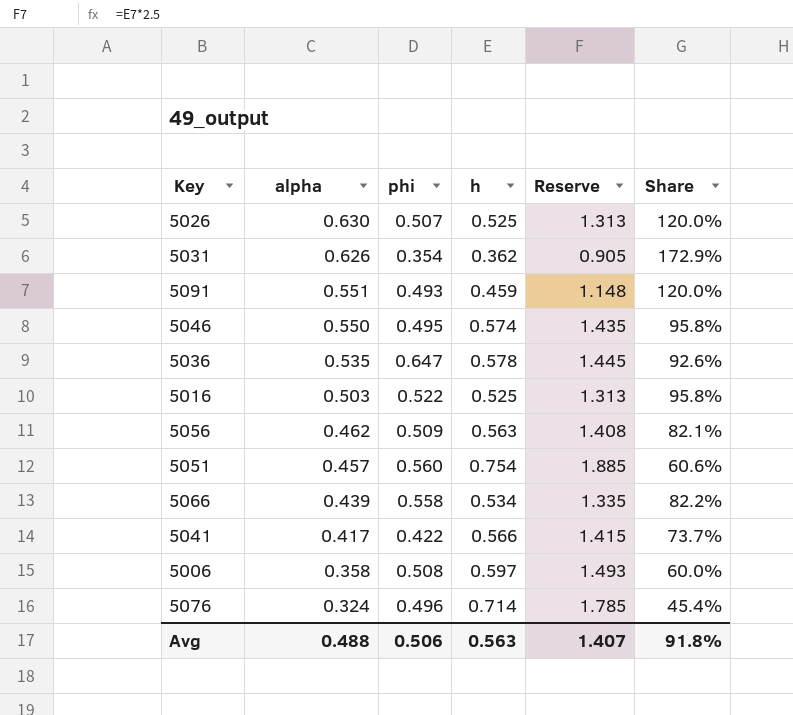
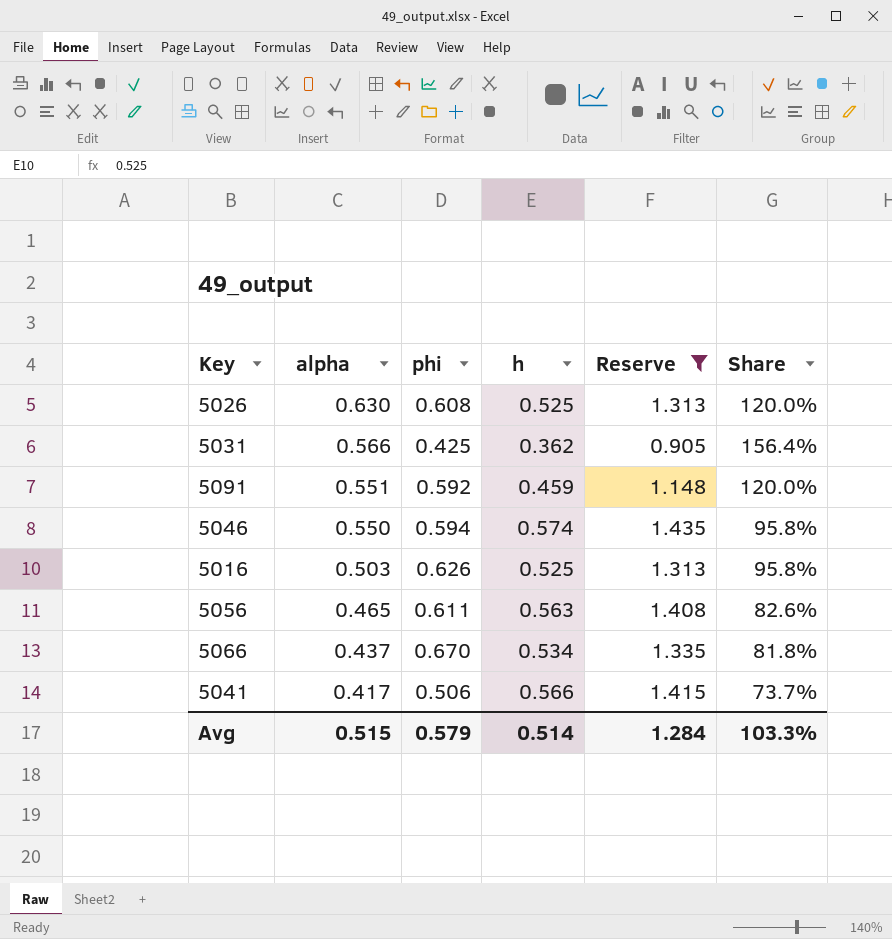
filter: none -> Reserve <= 1.435
5026 | phi: 0.507 -> 0.608
5031 | alpha: 0.626 -> 0.566
5031 | phi: 0.354 -> 0.425
5031 | Share: 172.9% -> 156.4%
5091 | phi: 0.493 -> 0.592
5046 | phi: 0.495 -> 0.594
5016 | phi: 0.522 -> 0.626
5056 | alpha: 0.462 -> 0.465
5056 | phi: 0.509 -> 0.611
5056 | Share: 82.1% -> 82.6%
5066 | alpha: 0.439 -> 0.437
5066 | phi: 0.558 -> 0.670
5066 | Share: 82.2% -> 81.8%
5041 | phi: 0.422 -> 0.506
Avg | alpha: 0.488 -> 0.515
Avg | phi: 0.506 -> 0.579
Avg | h: 0.563 -> 0.514
Avg | Reserve: 1.407 -> 1.284
Avg | Share: 91.8% -> 103.3%

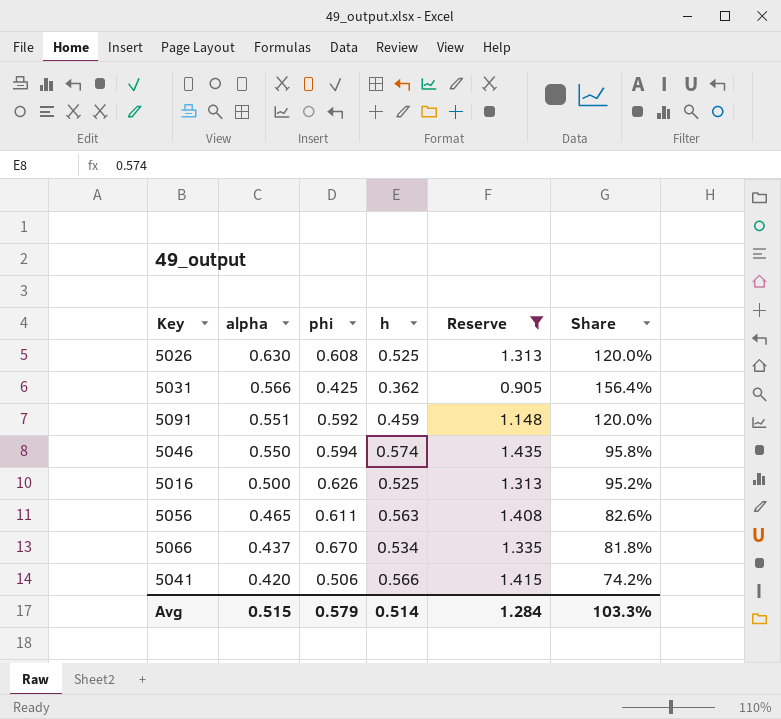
5016 | alpha: 0.503 -> 0.500
5016 | Share: 95.8% -> 95.2%
5041 | alpha: 0.417 -> 0.420
5041 | Share: 73.7% -> 74.2%

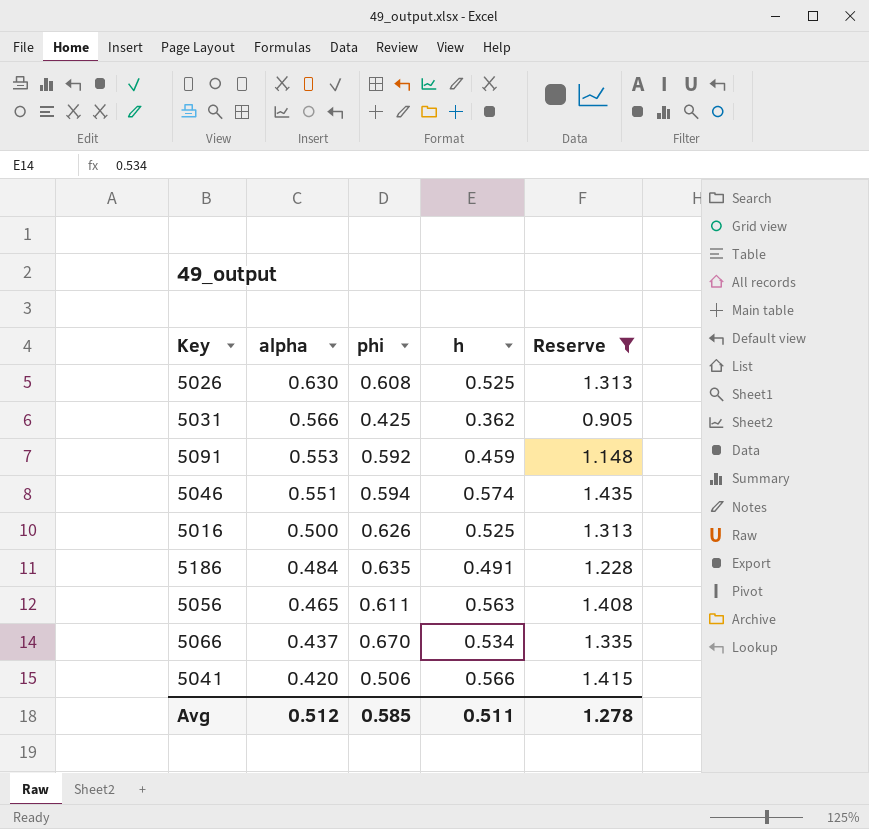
column Share | formula: [alpha] / [h] -> none
5091 | alpha: 0.551 -> 0.553
5046 | alpha: 0.550 -> 0.551
row 5186: none -> 0.484 | 0.635 | 0.491 | 1.228
Avg | alpha: 0.515 -> 0.512
Avg | phi: 0.579 -> 0.585
Avg | h: 0.514 -> 0.511
Avg | Reserve: 1.284 -> 1.278

